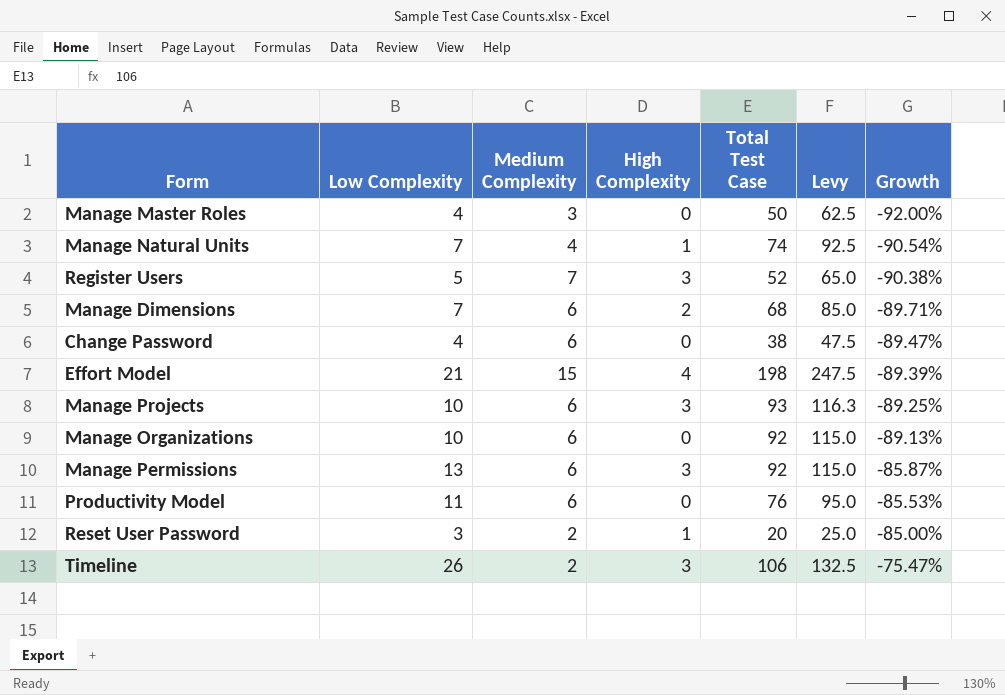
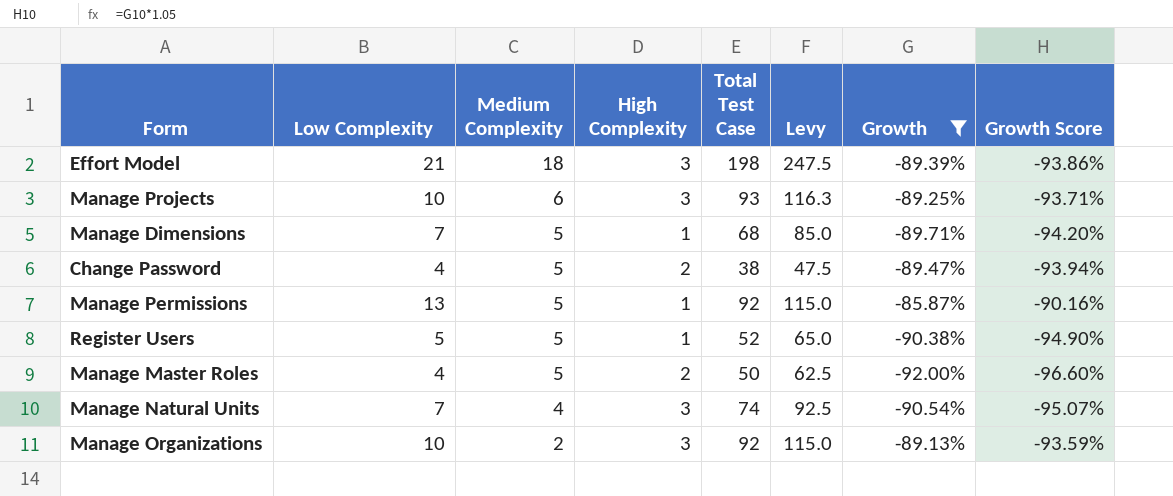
filter: none -> Growth <= -85.87%
row order: Growth ascending -> Medium Complexity descending
column Growth Score | formula: none -> [Growth] * 1.05
Effort Model | Medium Complexity: 15 -> 18
Effort Model | High Complexity: 4 -> 3
Manage Dimensions | Medium Complexity: 6 -> 5
Manage Dimensions | High Complexity: 2 -> 1
Change Password | Medium Complexity: 6 -> 5
Change Password | High Complexity: 0 -> 2
Manage Permissions | Medium Complexity: 6 -> 5
Manage Permissions | High Complexity: 3 -> 1
Register Users | Medium Complexity: 7 -> 5
Register Users | High Complexity: 3 -> 1
Manage Master Roles | Medium Complexity: 3 -> 5
Manage Master Roles | High Complexity: 0 -> 2
Manage Natural Units | High Complexity: 1 -> 3
Manage Organizations | Medium Complexity: 6 -> 2
Manage Organizations | High Complexity: 0 -> 3

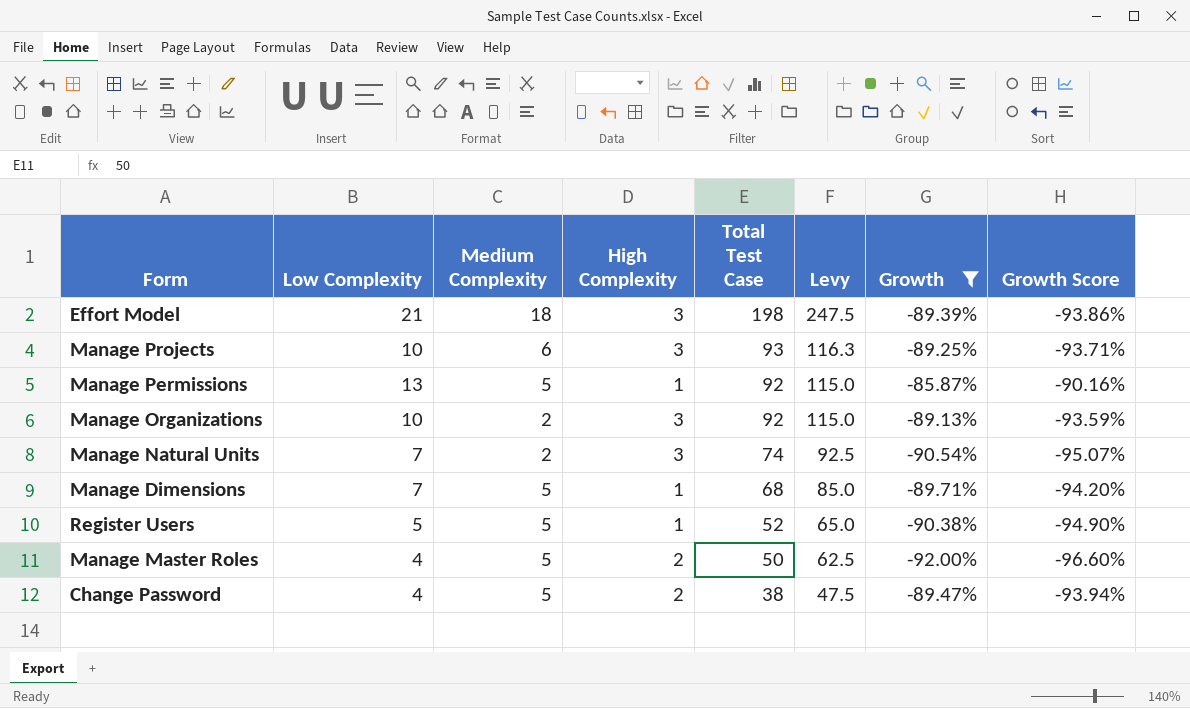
row order: Medium Complexity descending -> Total Test Case descending
Manage Natural Units | Medium Complexity: 4 -> 2

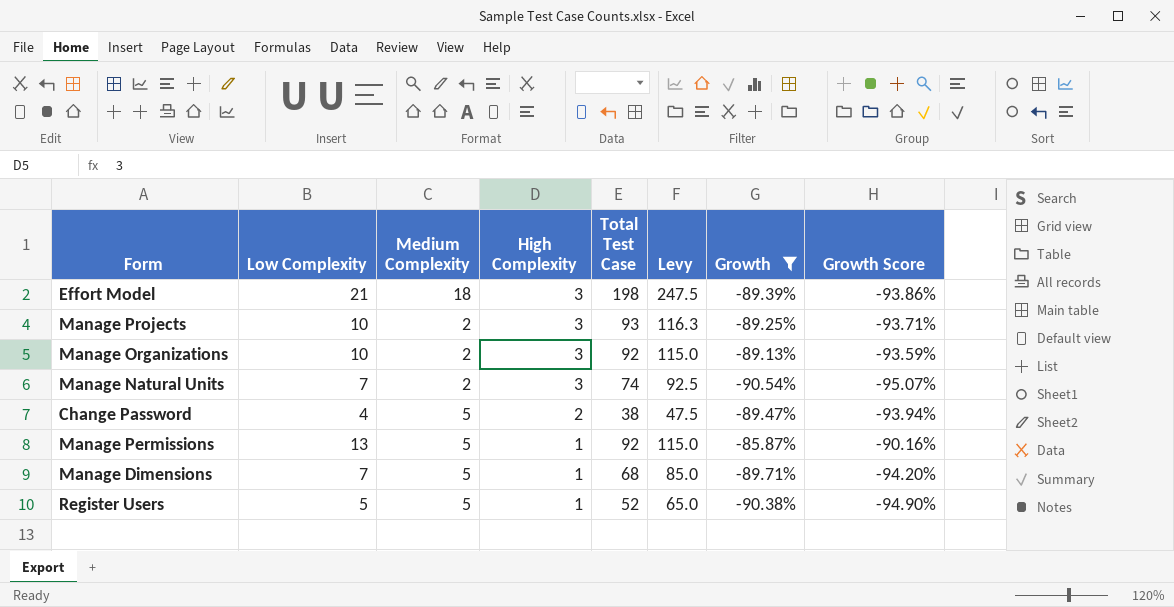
row order: Total Test Case descending -> High Complexity descending
row Manage Master Roles: 4 | 5 | 2 | 50 | 62.5 | -92.00% | -96.60% -> none
Manage Projects | Medium Complexity: 6 -> 2

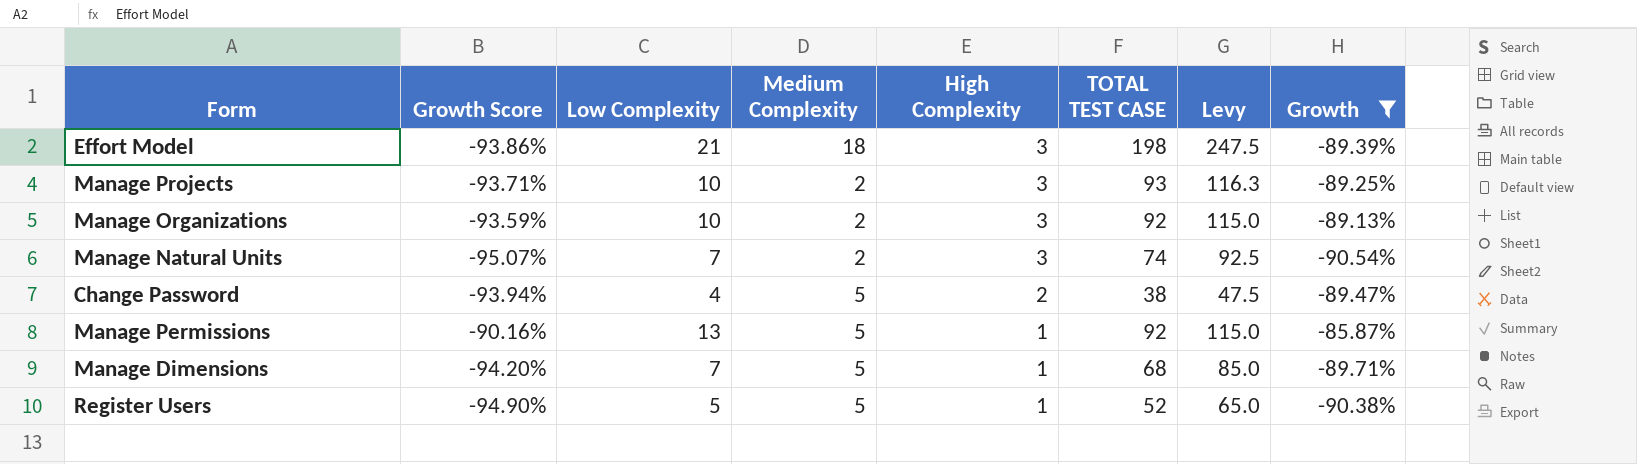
column Growth Score | position: 8 -> 2
column name: Total Test Case -> TOTAL TEST CASE

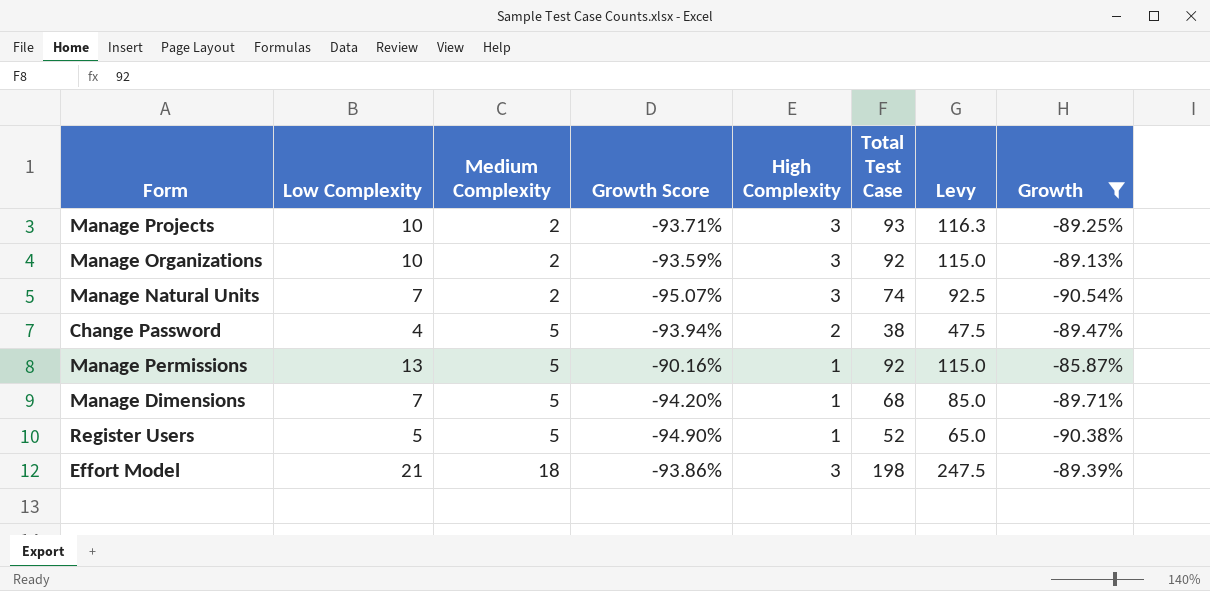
row order: High Complexity descending -> Medium Complexity ascending
column Growth Score | position: 2 -> 4
column name: TOTAL TEST CASE -> Total Test Case

